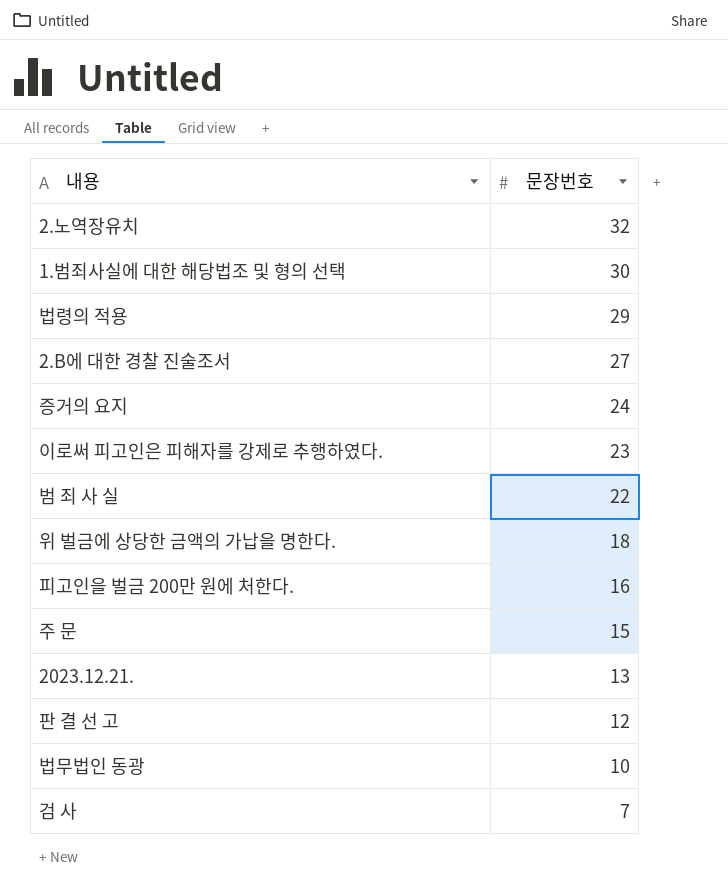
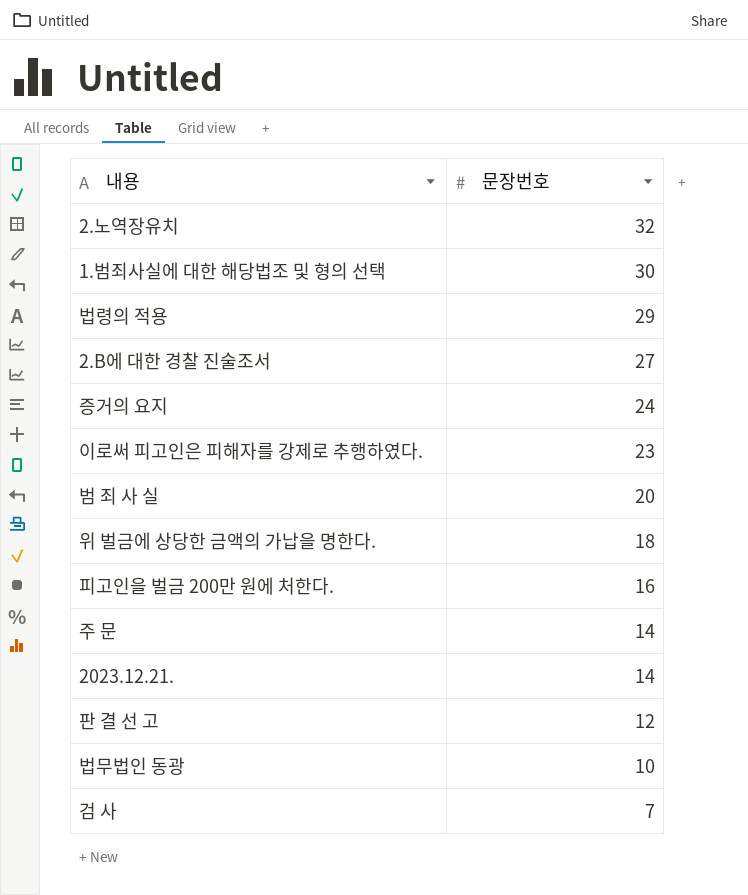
범 죄 사 실 | 문장번호: 22 -> 20
주 문 | 문장번호: 15 -> 14
2023.12.21. | 문장번호: 13 -> 14

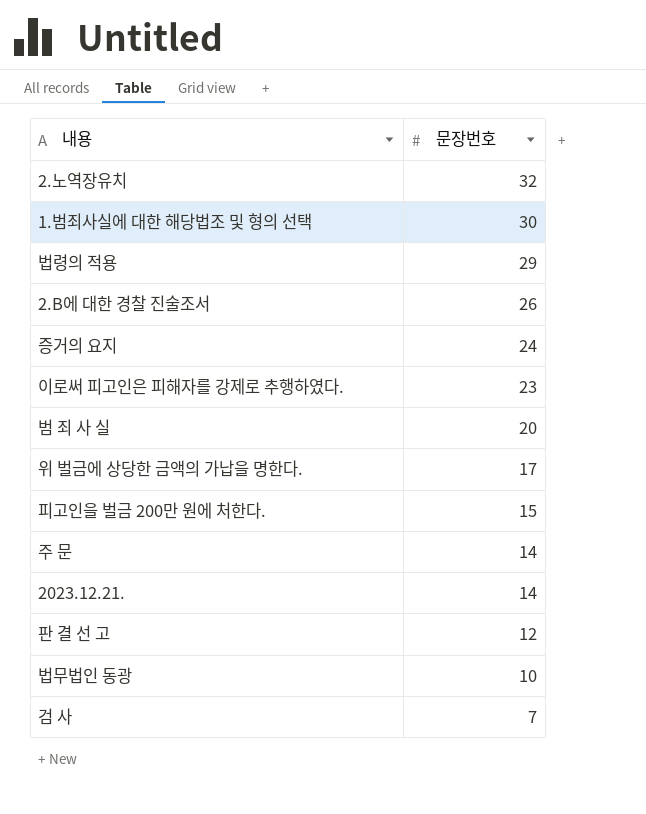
2.B에 대한 경찰 진술조서 | 문장번호: 27 -> 26
위 벌금에 상당한 금액의 가납을 명한다. | 문장번호: 18 -> 17
피고인을 벌금 200만 원에 처한다. | 문장번호: 16 -> 15

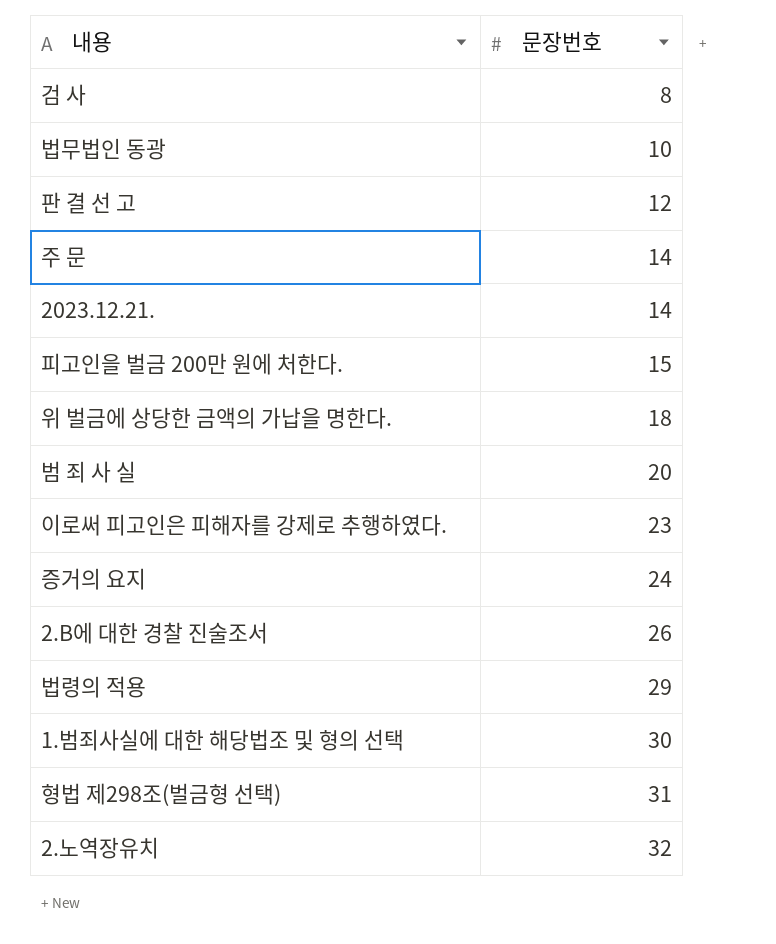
row order: 문장번호 descending -> 문장번호 ascending
검 사 | 문장번호: 7 -> 8
위 벌금에 상당한 금액의 가납을 명한다. | 문장번호: 17 -> 18
row 형법 제298조(벌금형 선택): none -> 31

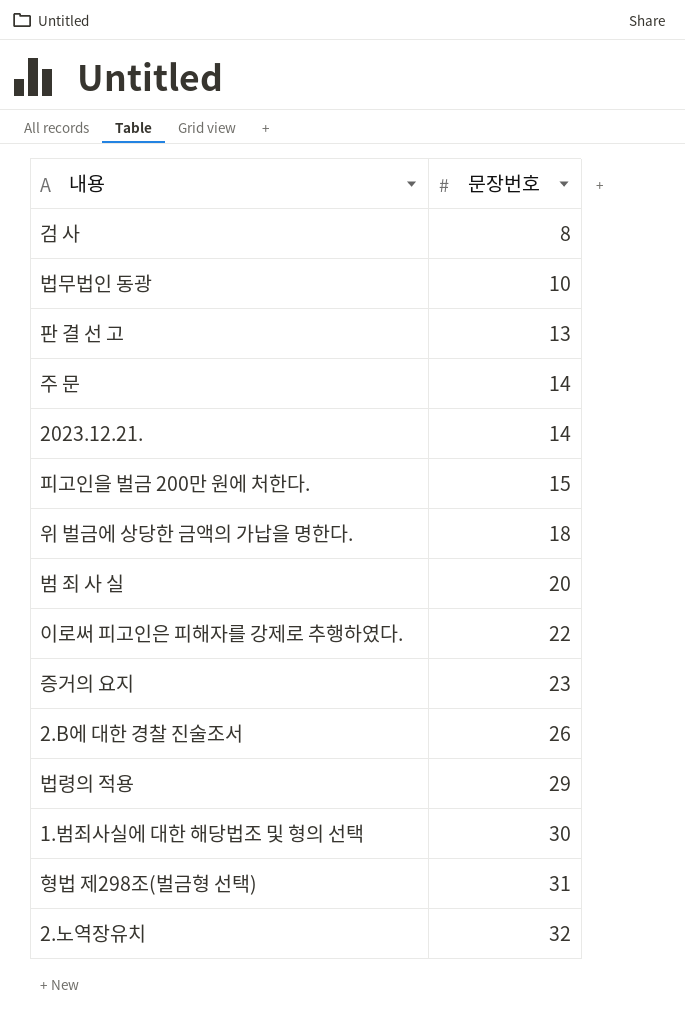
판 결 선 고 | 문장번호: 12 -> 13
이로써 피고인은 피해자를 강제로 추행하였다. | 문장번호: 23 -> 22
증거의 요지 | 문장번호: 24 -> 23

